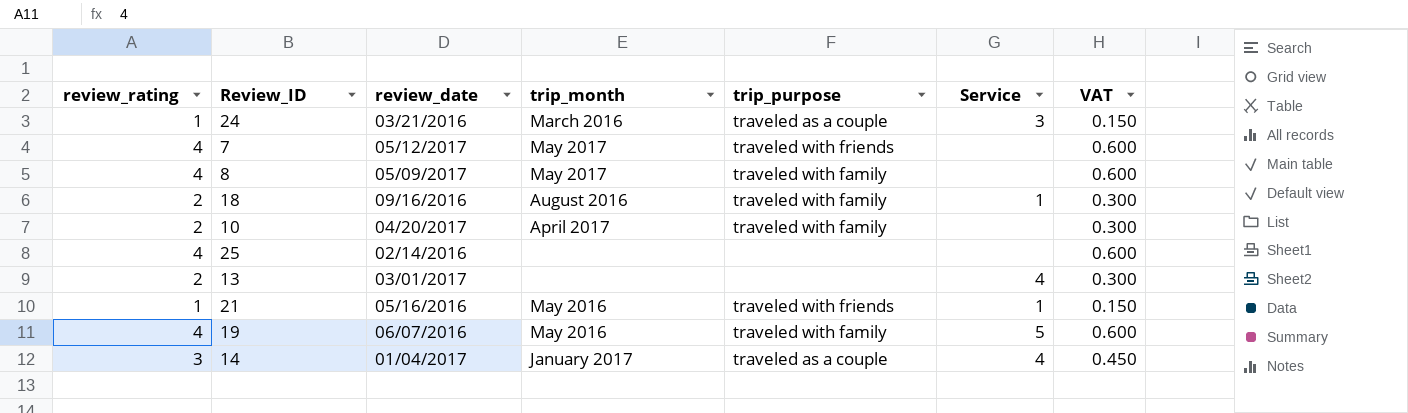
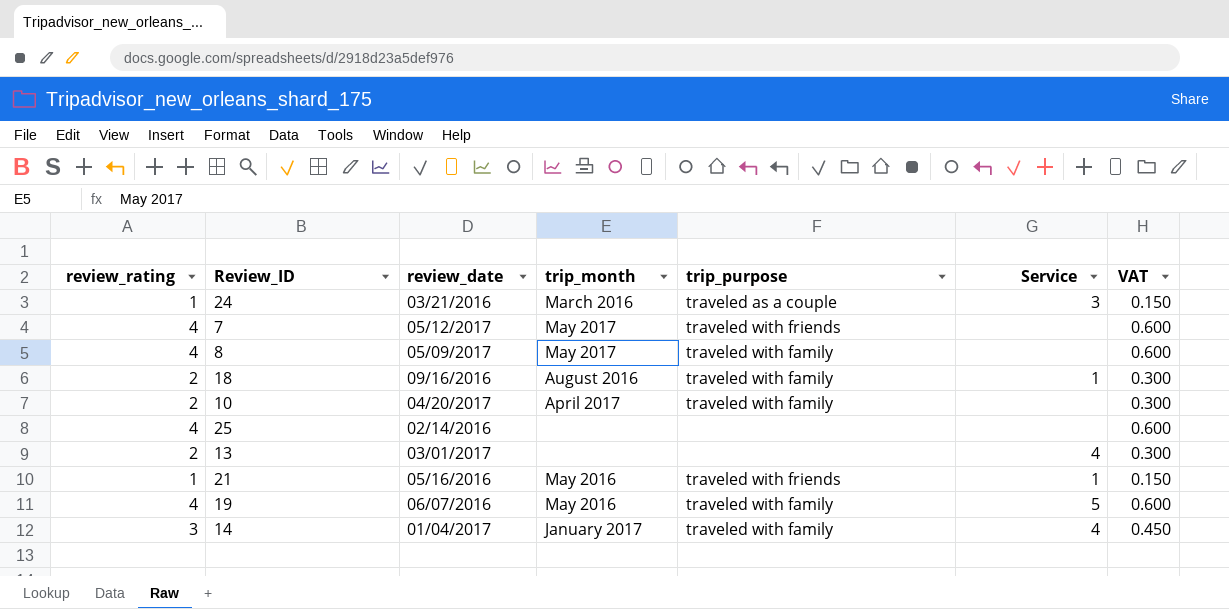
14 | trip_purpose: traveled as a couple -> traveled with family

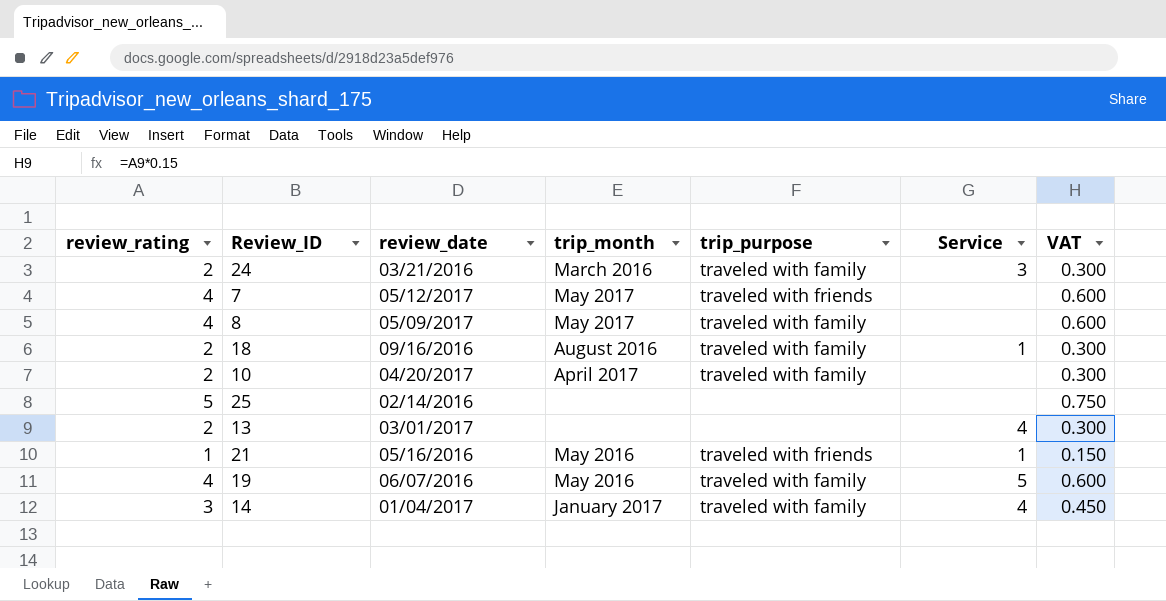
24 | review_rating: 1 -> 2
24 | trip_purpose: traveled as a couple -> traveled with family
24 | VAT: 0.150 -> 0.300
25 | review_rating: 4 -> 5
25 | VAT: 0.600 -> 0.750

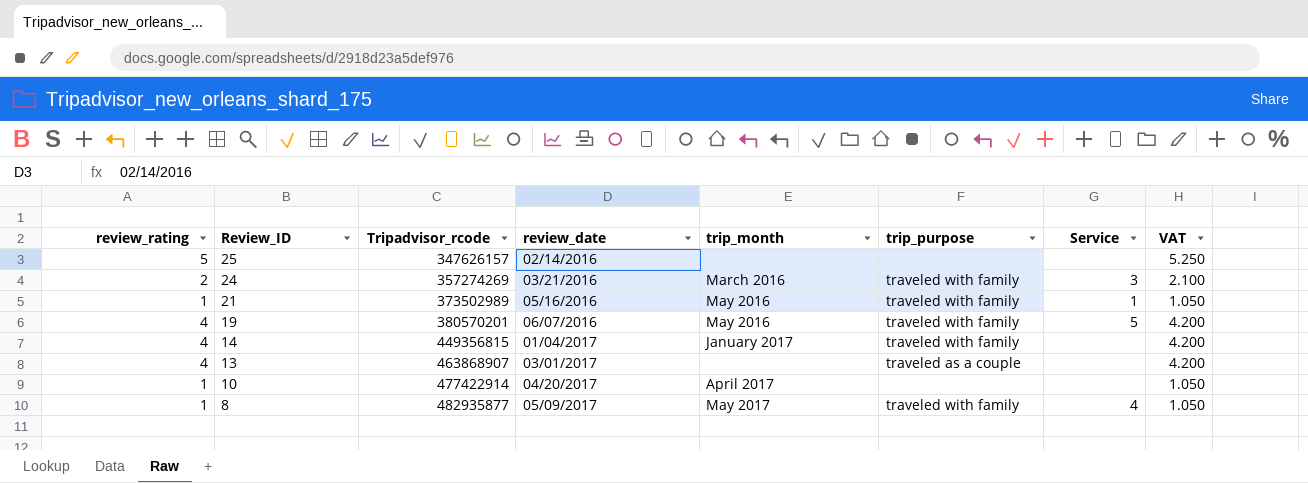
row order: none -> Review_ID descending
column Tripadvisor_rcode | position: none -> 3
column VAT | formula: [review_rating] * 0.15 -> [review_rating] * 1.05
row 7: 4 | 05/12/2017 | May 2017 | traveled with friends | none | 0.600 -> none
row 18: 2 | 09/16/2016 | August 2016 | traveled with family | 1 | 0.300 -> none
21 | trip_purpose: traveled with friends -> traveled with family
14 | review_rating: 3 -> 4
14 | Service: 4 -> none
13 | review_rating: 2 -> 4
13 | trip_purpose: none -> traveled as a couple
13 | Service: 4 -> none
10 | review_rating: 2 -> 1
10 | trip_purpose: traveled with family -> none
8 | review_rating: 4 -> 1
8 | Service: none -> 4

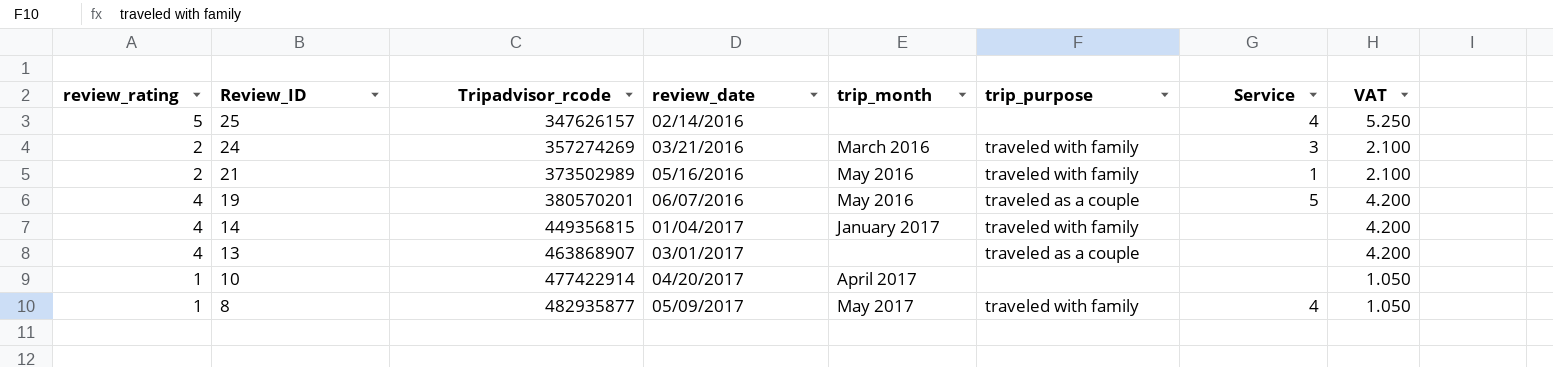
25 | Service: none -> 4
21 | review_rating: 1 -> 2
21 | VAT: 1.050 -> 2.100
19 | trip_purpose: traveled with family -> traveled as a couple

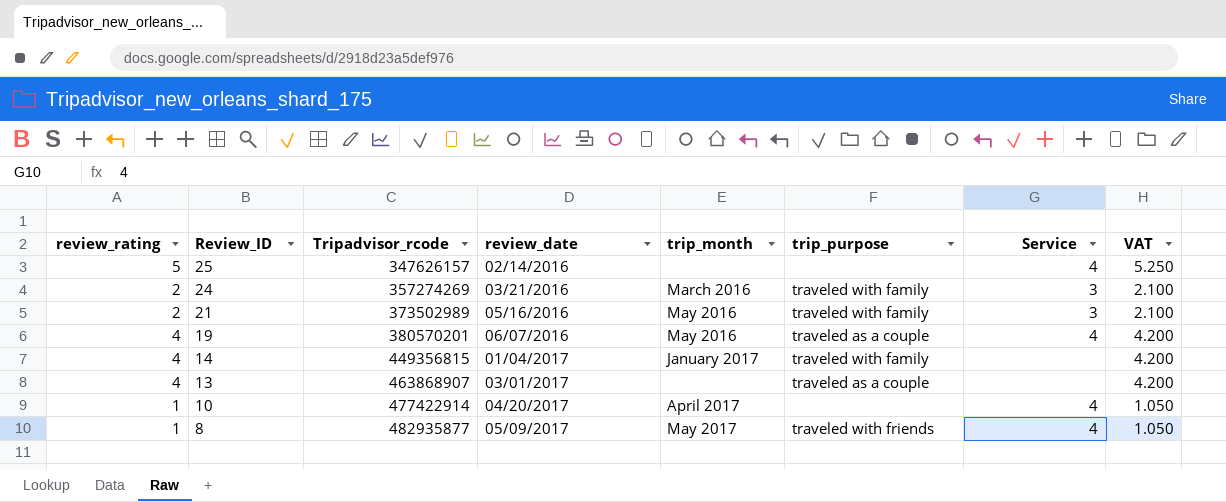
21 | Service: 1 -> 3
19 | Service: 5 -> 4
10 | Service: none -> 4
8 | trip_purpose: traveled with family -> traveled with friends

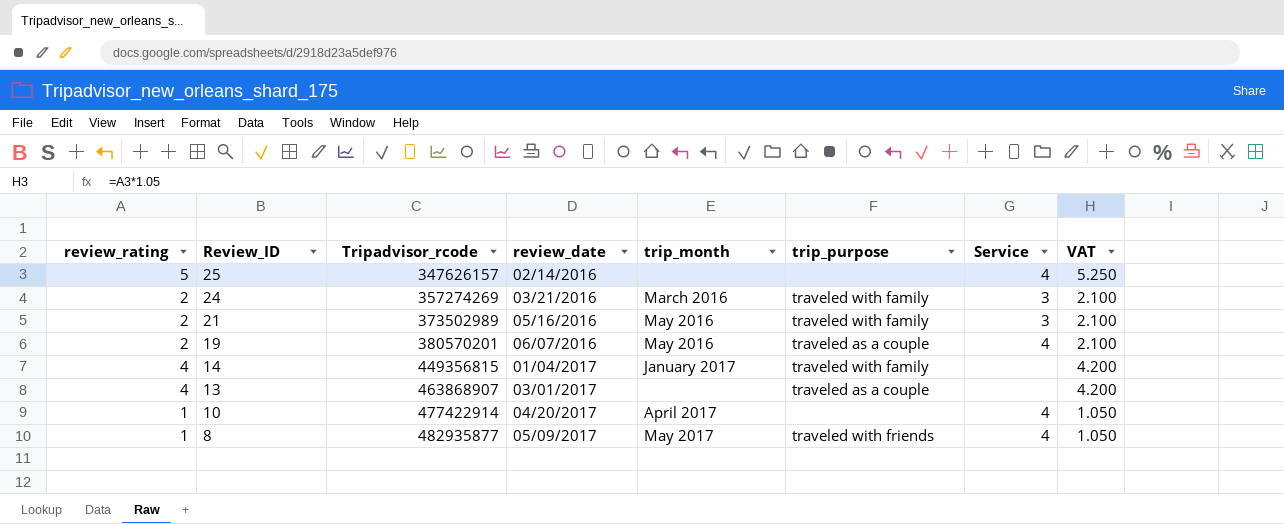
19 | review_rating: 4 -> 2
19 | VAT: 4.200 -> 2.100

